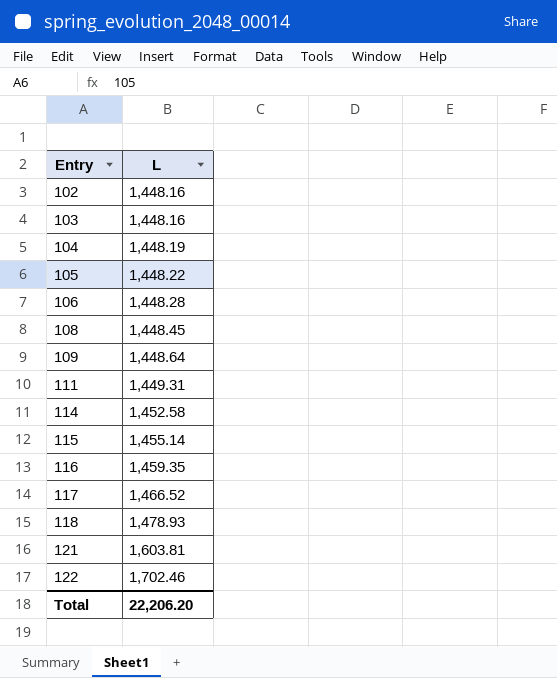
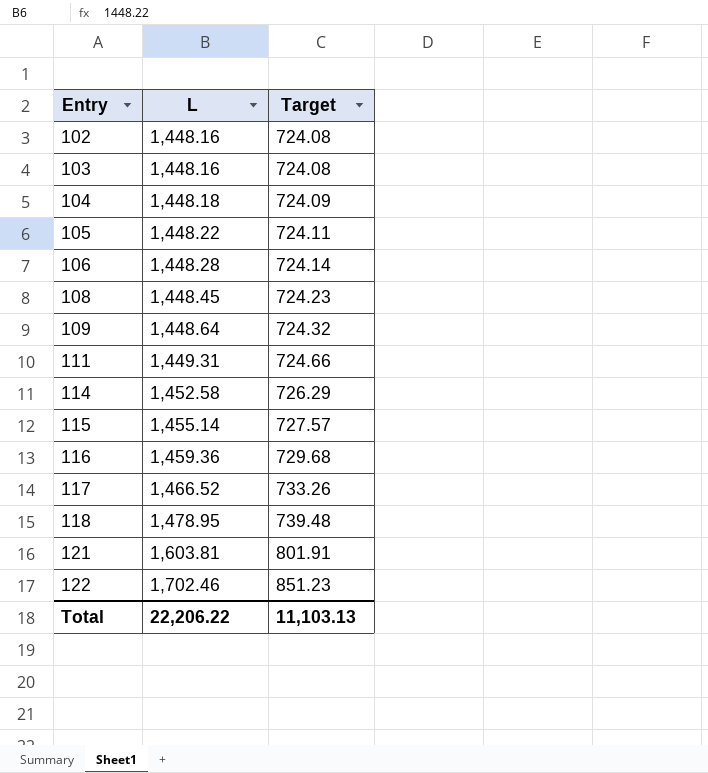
column Target | formula: none -> [L] * 0.5
104 | L: 1,448.19 -> 1,448.18
116 | L: 1,459.35 -> 1,459.36
118 | L: 1,478.93 -> 1,478.95
Total | L: 22,206.20 -> 22,206.22

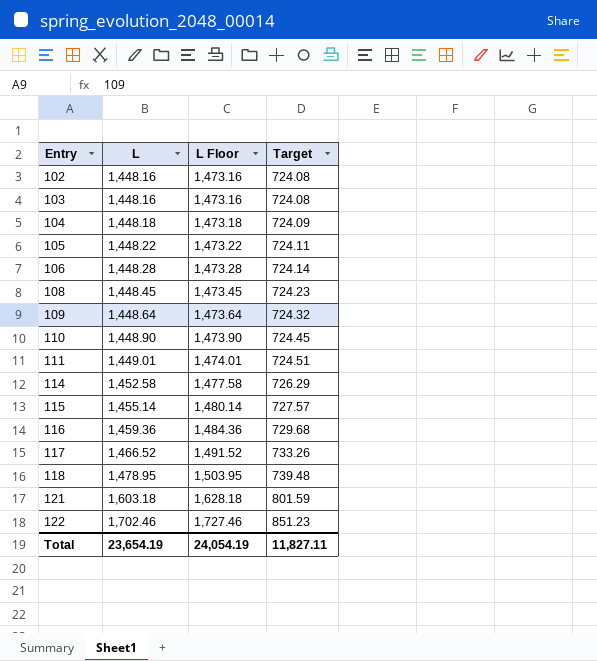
column L Floor | formula: none -> [L] + 25
row 110: none -> 1,448.90 | 1,473.90 | 724.45
111 | L: 1,449.31 -> 1,449.01
111 | Target: 724.66 -> 724.51
121 | L: 1,603.81 -> 1,603.18
121 | Target: 801.91 -> 801.59
Total | L: 22,206.22 -> 23,654.19
Total | Target: 11,103.13 -> 11,827.11

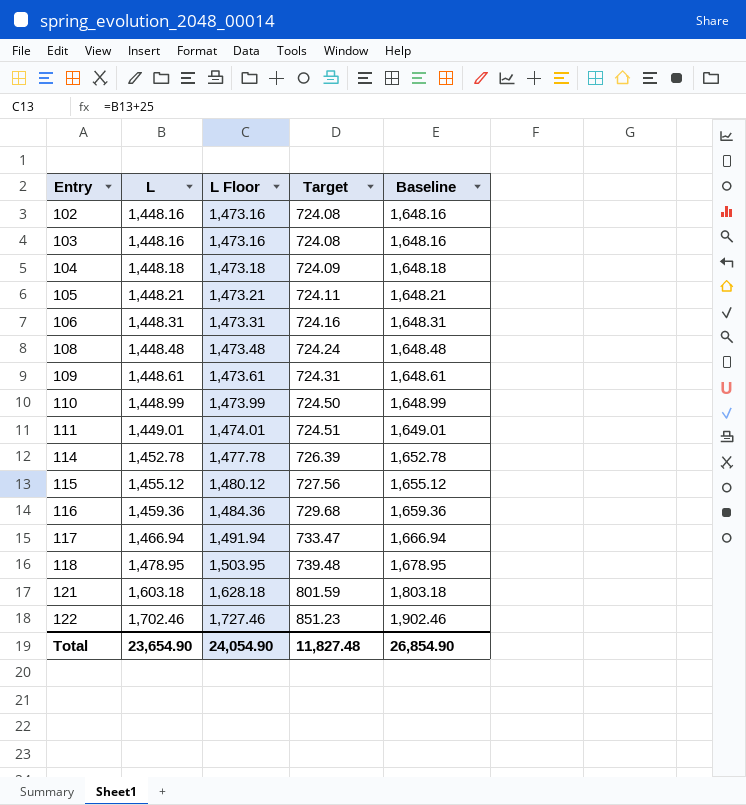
column Baseline | formula: none -> [L] + 200
105 | L: 1,448.22 -> 1,448.21
105 | L Floor: 1,473.22 -> 1,473.21
106 | L: 1,448.28 -> 1,448.31
106 | L Floor: 1,473.28 -> 1,473.31
106 | Target: 724.14 -> 724.16
108 | L: 1,448.45 -> 1,448.48
108 | L Floor: 1,473.45 -> 1,473.48
108 | Target: 724.23 -> 724.24
109 | L: 1,448.64 -> 1,448.61
109 | L Floor: 1,473.64 -> 1,473.61
109 | Target: 724.32 -> 724.31
110 | L: 1,448.90 -> 1,448.99
110 | L Floor: 1,473.90 -> 1,473.99
110 | Target: 724.45 -> 724.50
114 | L: 1,452.58 -> 1,452.78
114 | L Floor: 1,477.58 -> 1,477.78
114 | Target: 726.29 -> 726.39
115 | L: 1,455.14 -> 1,455.12
115 | L Floor: 1,480.14 -> 1,480.12
115 | Target: 727.57 -> 727.56
117 | L: 1,466.52 -> 1,466.94
117 | L Floor: 1,491.52 -> 1,491.94
117 | Target: 733.26 -> 733.47
Total | L: 23,654.19 -> 23,654.90
Total | L Floor: 24,054.19 -> 24,054.90
Total | Target: 11,827.11 -> 11,827.48

